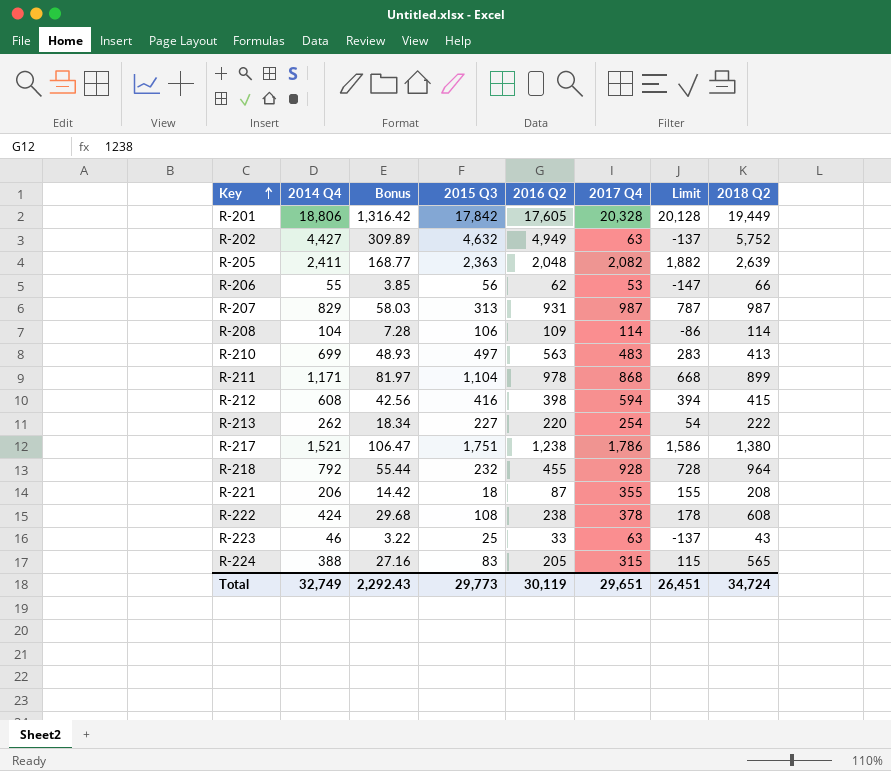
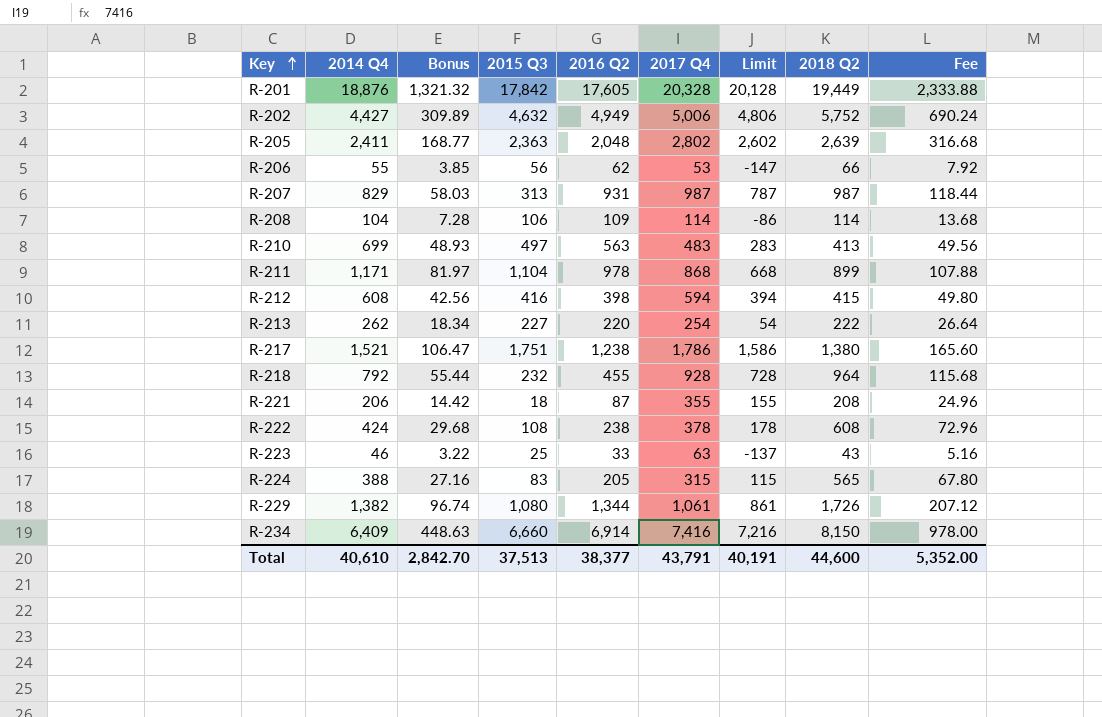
column Fee | formula: none -> [2018 Q2] * 0.12
R-201 | 2014 Q4: 18,806 -> 18,876
R-201 | Bonus: 1,316.42 -> 1,321.32
R-202 | 2017 Q4: 63 -> 5,006
R-202 | Limit: -137 -> 4,806
R-205 | 2017 Q4: 2,082 -> 2,802
R-205 | Limit: 1,882 -> 2,602
row R-229: none -> 1,382 | 96.74 | 1,080 | 1,344 | 1,061 | 861 | 1,726 | 207.12
row R-234: none -> 6,409 | 448.63 | 6,660 | 6,914 | 7,416 | 7,216 | 8,150 | 978.00
Total | 2014 Q4: 32,749 -> 40,610
Total | Bonus: 2,292.43 -> 2,842.70
Total | 2015 Q3: 29,773 -> 37,513
Total | 2016 Q2: 30,119 -> 38,377
Total | 2017 Q4: 29,651 -> 43,791
Total | Limit: 26,451 -> 40,191
Total | 2018 Q2: 34,724 -> 44,600

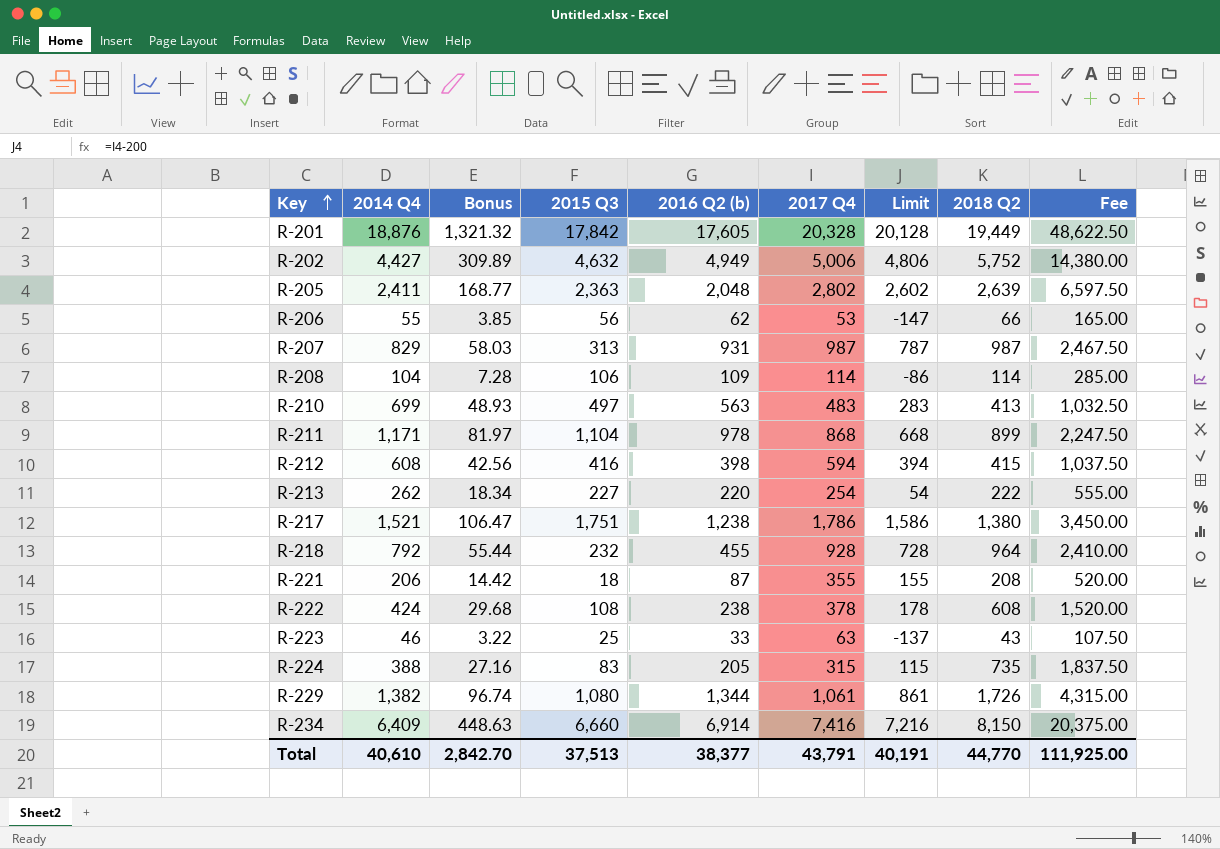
column name: 2016 Q2 -> 2016 Q2 (b)
column Fee | formula: [2018 Q2] * 0.12 -> [2018 Q2] * 2.5
R-224 | 2018 Q2: 565 -> 735
Total | 2018 Q2: 44,600 -> 44,770
Total | Fee: 5,352.00 -> 111,925.00

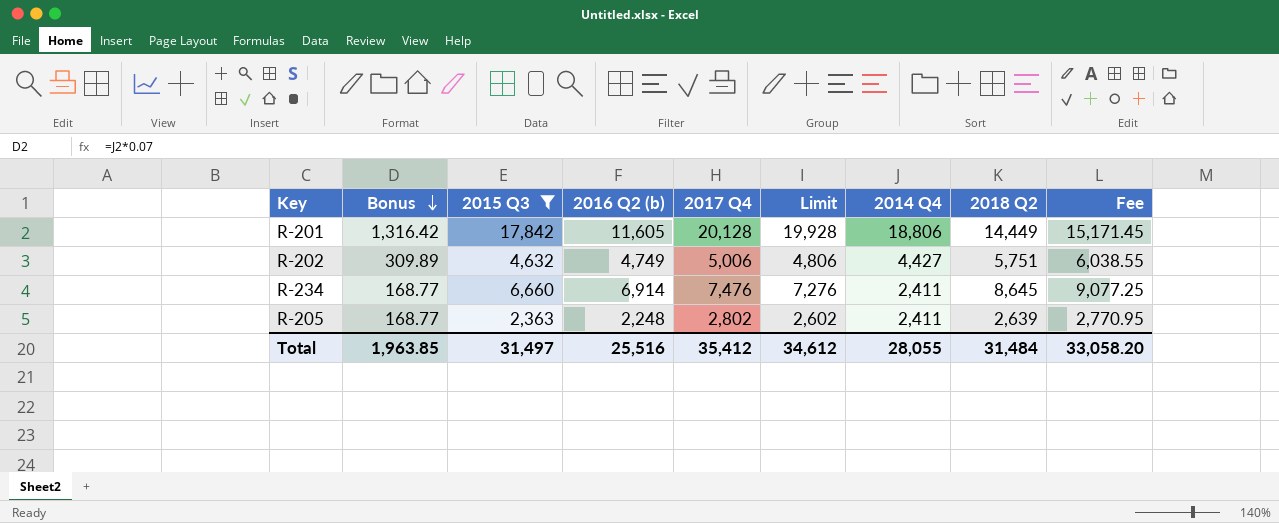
filter: none -> 2015 Q3 >= 2,363
row order: Key ascending -> Bonus descending
column 2014 Q4 | position: 2 -> 7
column Fee | formula: [2018 Q2] * 2.5 -> [2018 Q2] * 1.05
R-201 | Bonus: 1,321.32 -> 1,316.42
R-201 | 2016 Q2 (b): 17,605 -> 11,605
R-201 | 2017 Q4: 20,328 -> 20,128
R-201 | Limit: 20,128 -> 19,928
R-201 | 2014 Q4: 18,876 -> 18,806
R-201 | 2018 Q2: 19,449 -> 14,449
R-202 | 2016 Q2 (b): 4,949 -> 4,749
R-202 | 2018 Q2: 5,752 -> 5,751
R-234 | Bonus: 448.63 -> 168.77
R-234 | 2017 Q4: 7,416 -> 7,476
R-234 | Limit: 7,216 -> 7,276
R-234 | 2014 Q4: 6,409 -> 2,411
R-234 | 2018 Q2: 8,150 -> 8,645
R-205 | 2016 Q2 (b): 2,048 -> 2,248
Total | Bonus: 2,842.70 -> 1,963.85
Total | 2015 Q3: 37,513 -> 31,497
Total | 2016 Q2 (b): 38,377 -> 25,516
Total | 2017 Q4: 43,791 -> 35,412
Total | Limit: 40,191 -> 34,612
Total | 2014 Q4: 40,610 -> 28,055
Total | 2018 Q2: 44,770 -> 31,484
Total | Fee: 111,925.00 -> 33,058.20

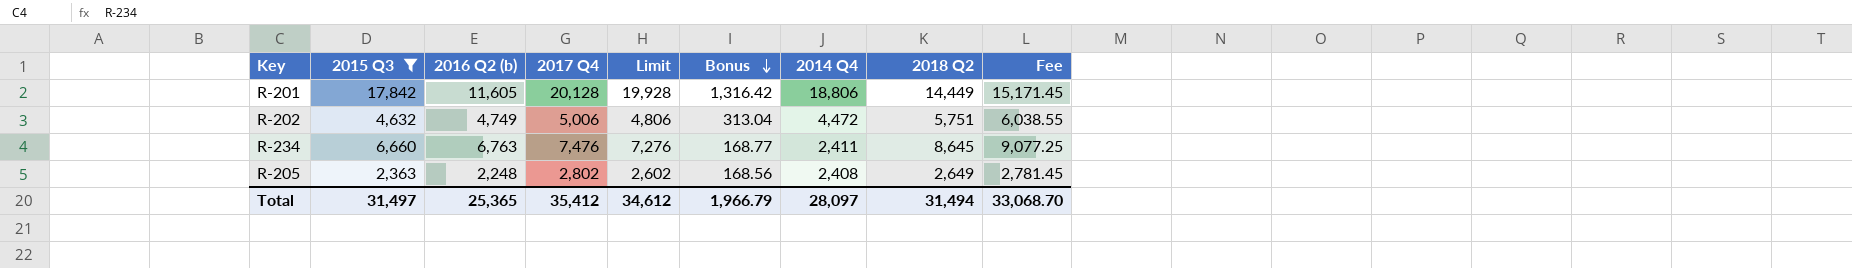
column Bonus | position: 2 -> 6
R-202 | Bonus: 309.89 -> 313.04
R-202 | 2014 Q4: 4,427 -> 4,472
R-234 | 2016 Q2 (b): 6,914 -> 6,763
R-205 | Bonus: 168.77 -> 168.56
R-205 | 2014 Q4: 2,411 -> 2,408
R-205 | 2018 Q2: 2,639 -> 2,649
R-205 | Fee: 2,770.95 -> 2,781.45
Total | 2016 Q2 (b): 25,516 -> 25,365
Total | Bonus: 1,963.85 -> 1,966.79
Total | 2014 Q4: 28,055 -> 28,097
Total | 2018 Q2: 31,484 -> 31,494
Total | Fee: 33,058.20 -> 33,068.70

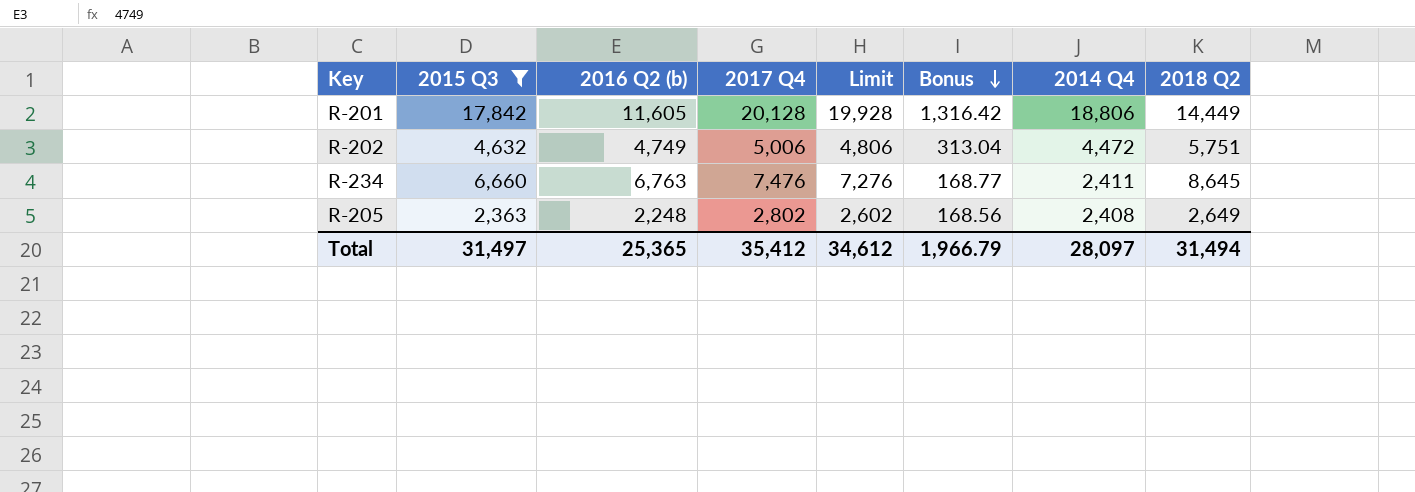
column Fee | formula: [2018 Q2] * 1.05 -> none

